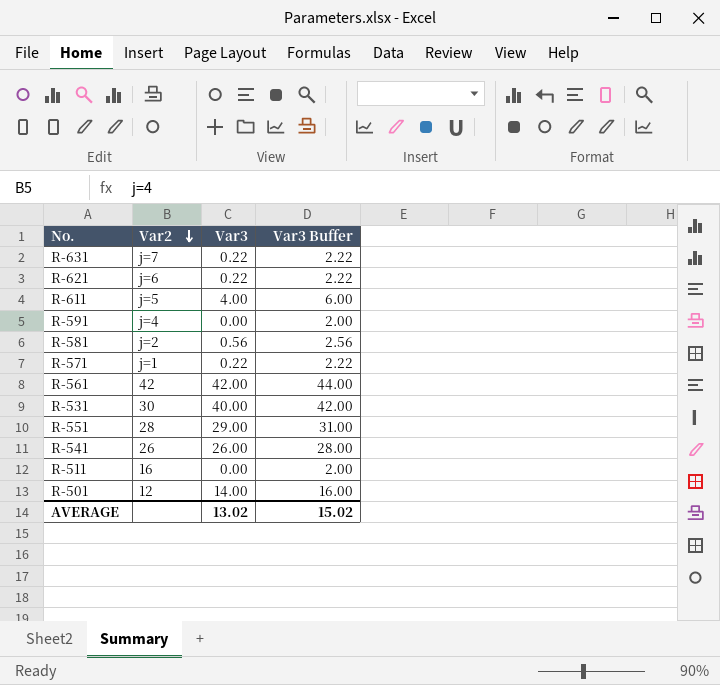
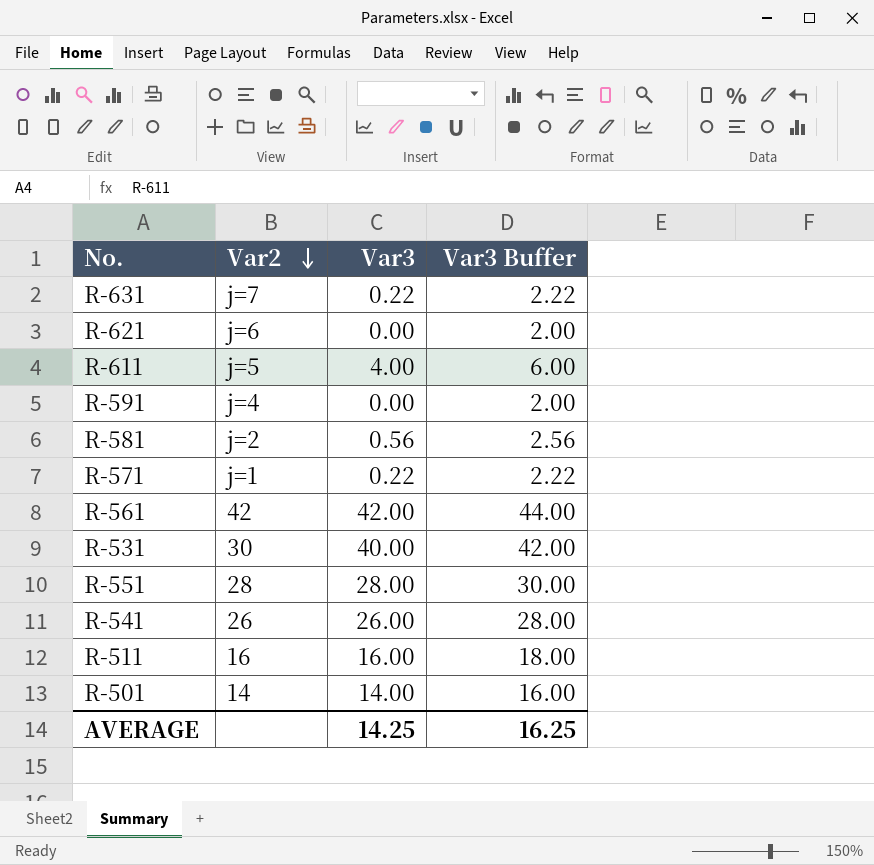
R-621 | Var3: 0.22 -> 0.00
R-621 | Var3 Buffer: 2.22 -> 2.00
R-551 | Var3: 29.00 -> 28.00
R-551 | Var3 Buffer: 31.00 -> 30.00
R-511 | Var3: 0.00 -> 16.00
R-511 | Var3 Buffer: 2.00 -> 18.00
R-501 | Var2: 12 -> 14
AVERAGE | Var3: 13.02 -> 14.25
AVERAGE | Var3 Buffer: 15.02 -> 16.25

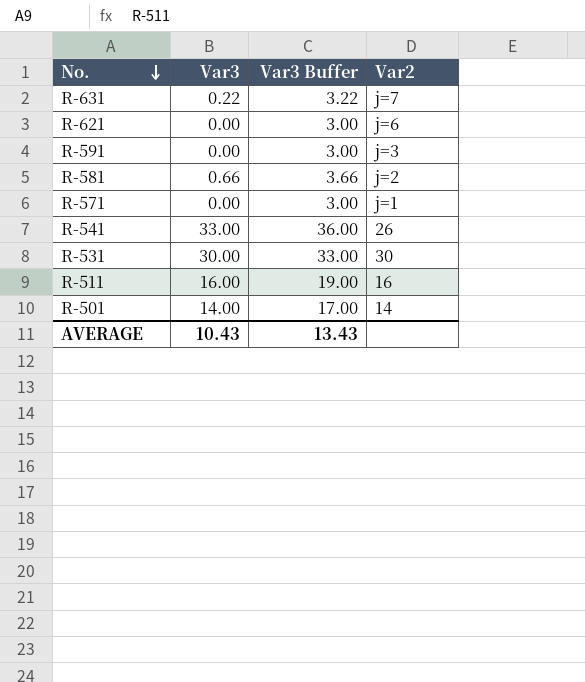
row order: Var2 descending -> No. descending
column Var3 Buffer | formula: [Var3] + 2 -> [Var3] + 3
column Var2 | position: 2 -> 4
row R-611: j=5 | 4.00 | 6.00 -> none
row R-561: 42 | 42.00 | 44.00 -> none
row R-551: 28 | 28.00 | 30.00 -> none
R-591 | Var2: j=4 -> j=3
R-581 | Var3: 0.56 -> 0.66
R-571 | Var3: 0.22 -> 0.00
R-541 | Var3: 26.00 -> 33.00
R-531 | Var3: 40.00 -> 30.00
AVERAGE | Var3: 14.25 -> 10.43
AVERAGE | Var3 Buffer: 16.25 -> 13.43

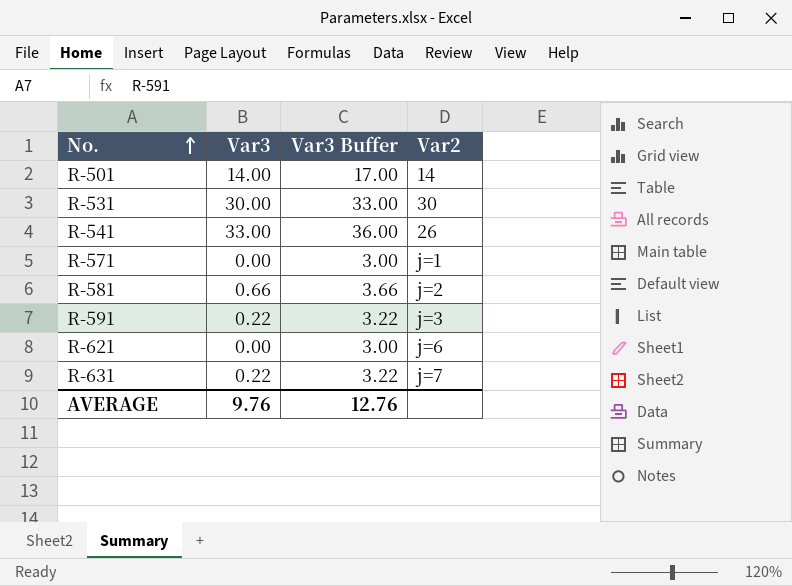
row order: No. descending -> No. ascending
row R-511: 16.00 | 19.00 | 16 -> none
R-591 | Var3: 0.00 -> 0.22
R-591 | Var3 Buffer: 3.00 -> 3.22
AVERAGE | Var3: 10.43 -> 9.76
AVERAGE | Var3 Buffer: 13.43 -> 12.76

